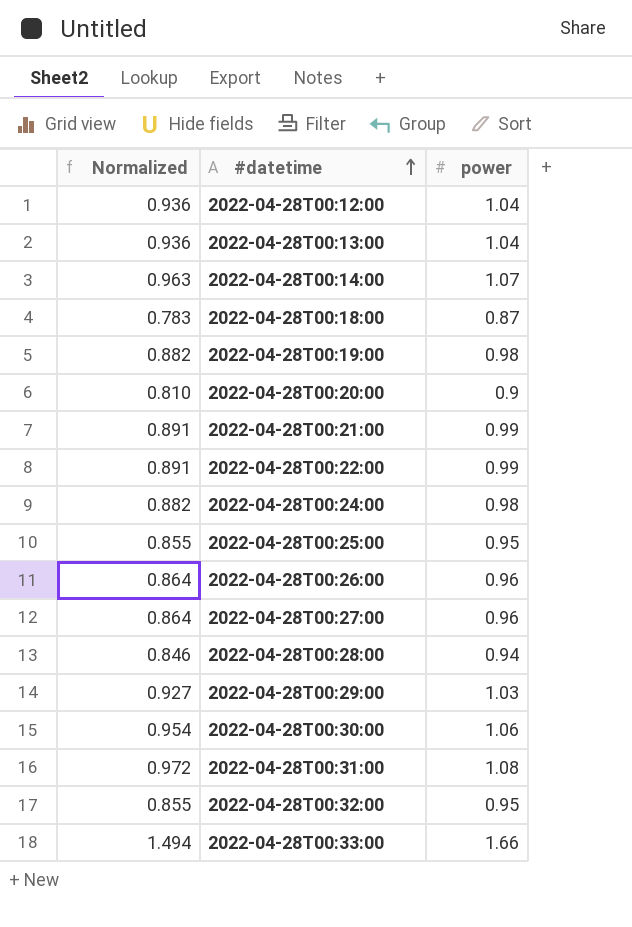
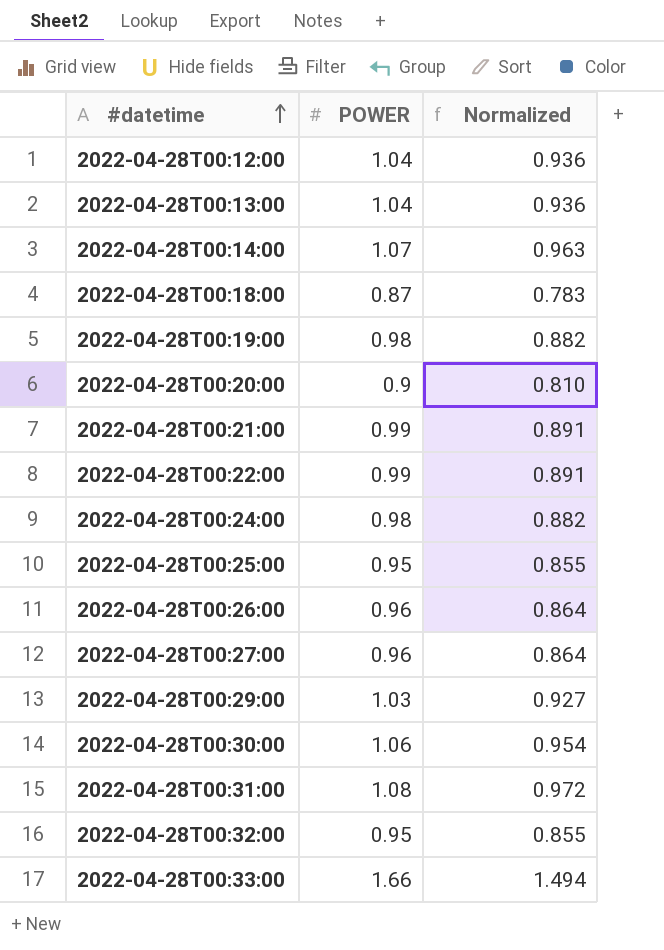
column name: power -> POWER
column Normalized | position: 1 -> 3
row 2022-04-28T00:28:00: 0.846 | 0.94 -> none

